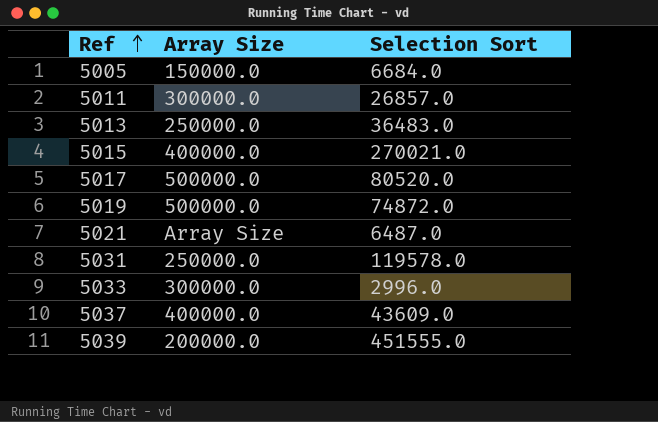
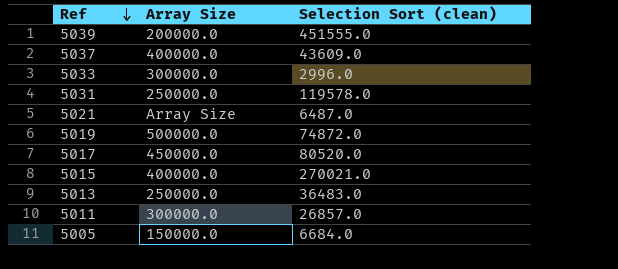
row order: Ref ascending -> Ref descending
column name: Selection Sort -> Selection Sort (clean)
5017 | Array Size: 500000.0 -> 450000.0

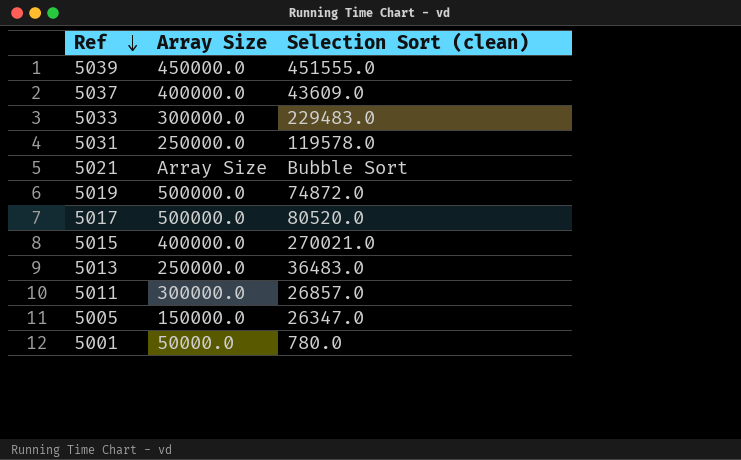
5039 | Array Size: 200000.0 -> 450000.0
5033 | Selection Sort (clean): 2996.0 -> 229483.0
5021 | Selection Sort (clean): 6487.0 -> Bubble Sort
5017 | Array Size: 450000.0 -> 500000.0
5005 | Selection Sort (clean): 6684.0 -> 26347.0
row 5001: none -> 50000.0 | 780.0

